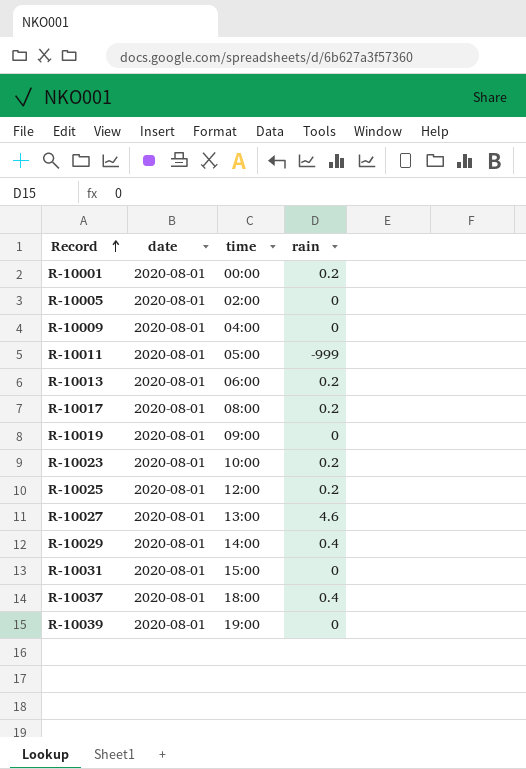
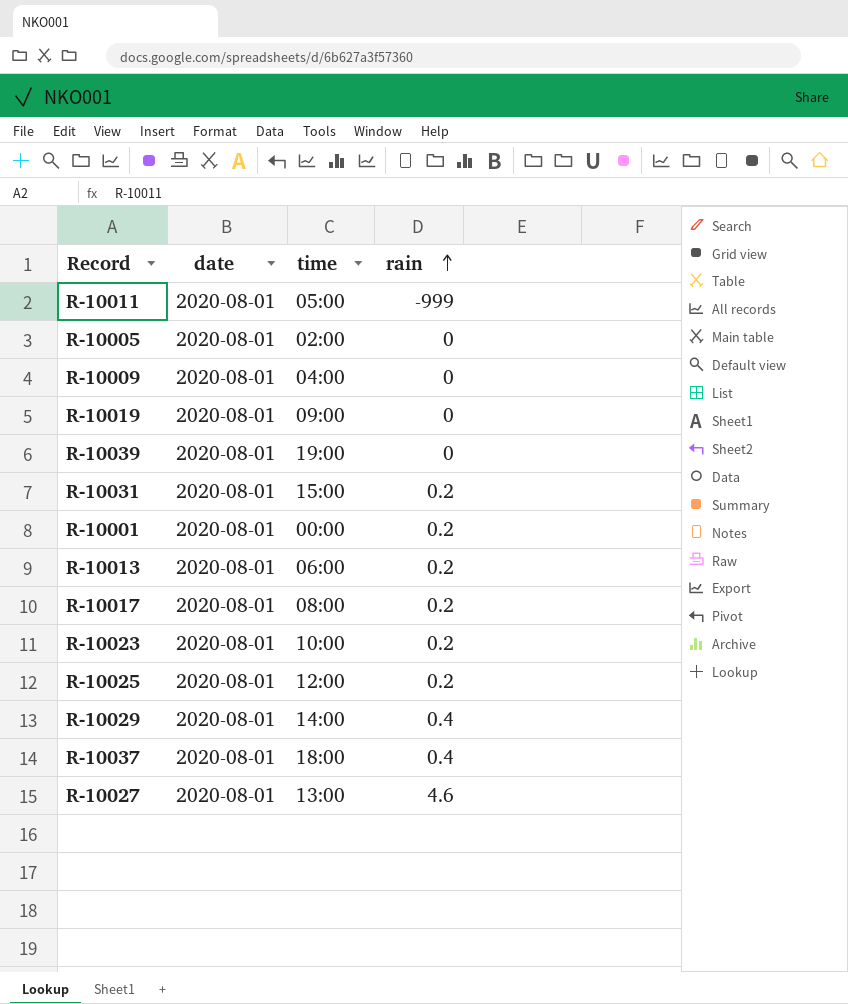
row order: Record ascending -> rain ascending
R-10031 | rain: 0 -> 0.2

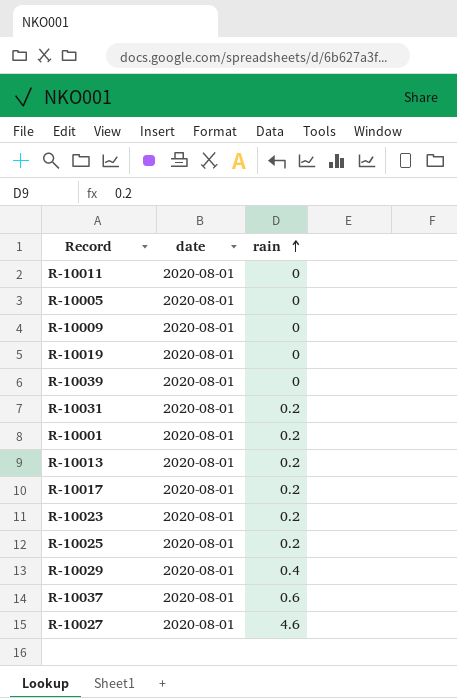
column time | position: 3 -> none
R-10011 | rain: -999 -> 0
R-10037 | rain: 0.4 -> 0.6

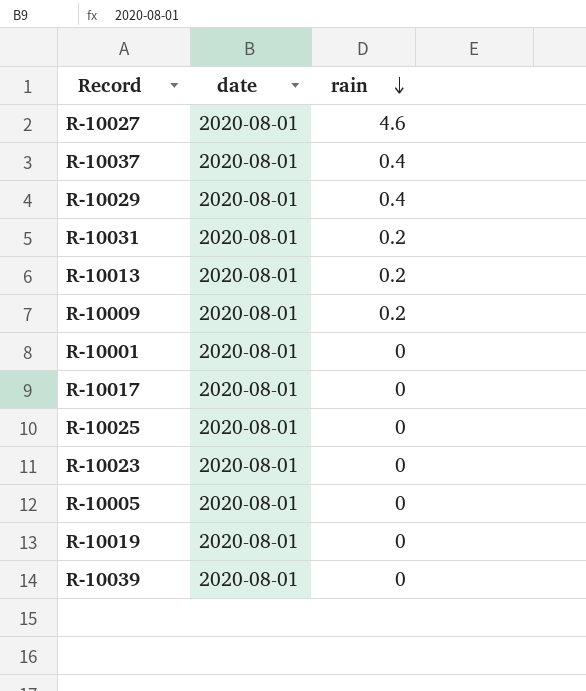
row order: rain ascending -> rain descending
row R-10011: 2020-08-01 | 0 -> none
R-10037 | rain: 0.6 -> 0.4
R-10009 | rain: 0 -> 0.2
R-10001 | rain: 0.2 -> 0
R-10017 | rain: 0.2 -> 0
R-10025 | rain: 0.2 -> 0
R-10023 | rain: 0.2 -> 0

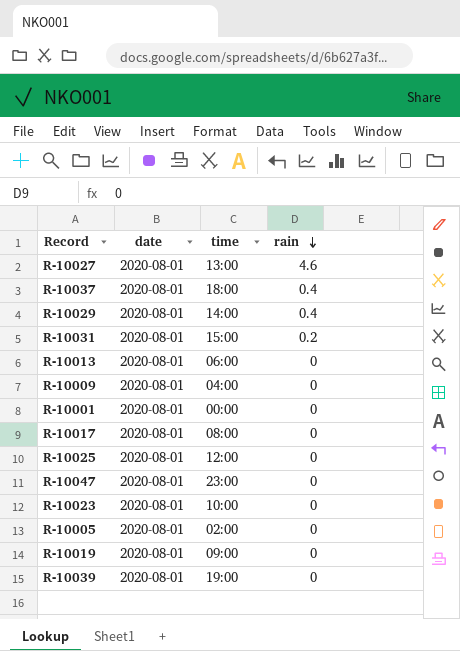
column time | position: none -> 3
R-10013 | rain: 0.2 -> 0
R-10009 | rain: 0.2 -> 0
row R-10047: none -> 2020-08-01 | 23:00 | 0

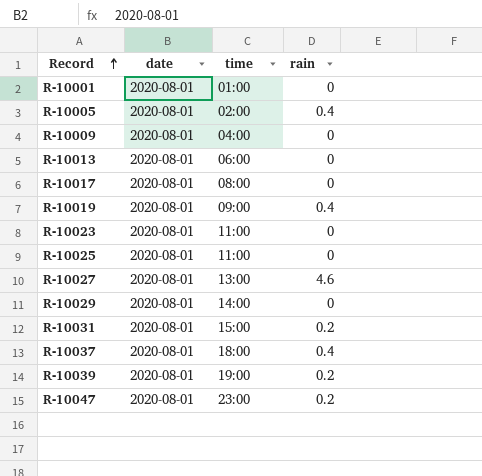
row order: rain descending -> Record ascending
R-10001 | time: 00:00 -> 01:00
R-10005 | rain: 0 -> 0.4
R-10019 | rain: 0 -> 0.4
R-10023 | time: 10:00 -> 11:00
R-10025 | time: 12:00 -> 11:00
R-10029 | rain: 0.4 -> 0
R-10039 | rain: 0 -> 0.2
R-10047 | rain: 0 -> 0.2

